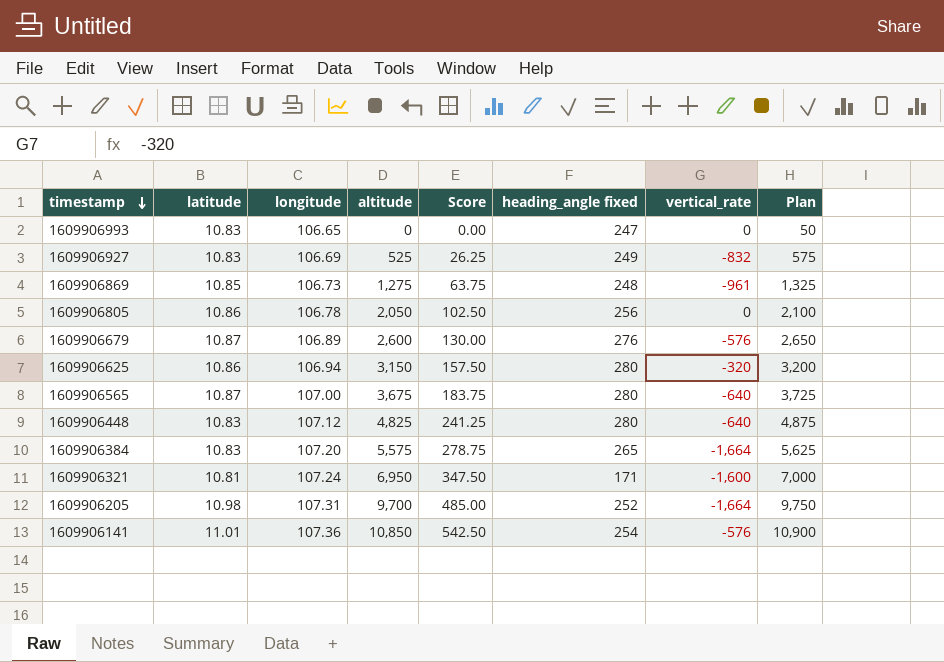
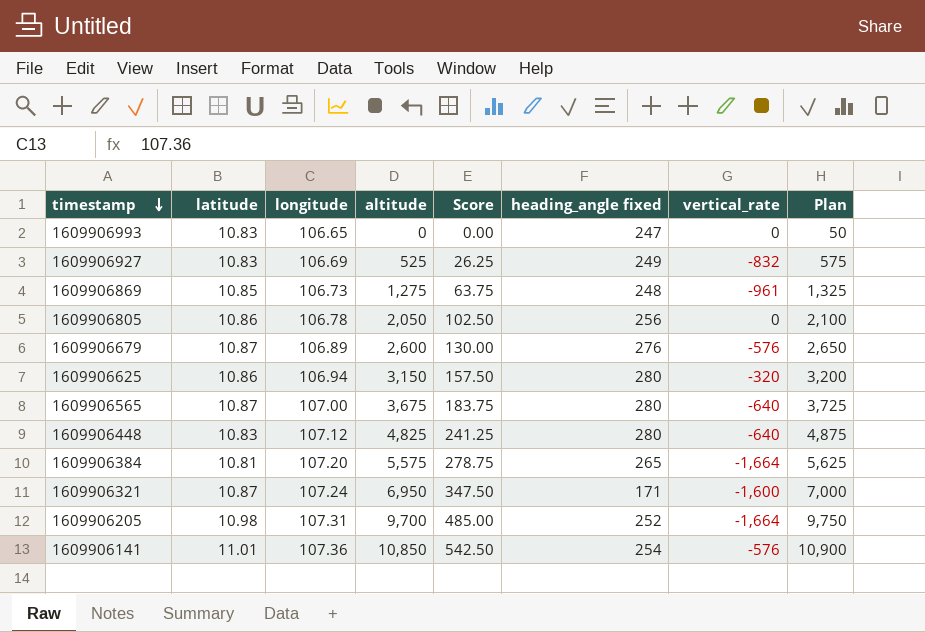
1609906384 | latitude: 10.83 -> 10.81
1609906321 | latitude: 10.81 -> 10.87

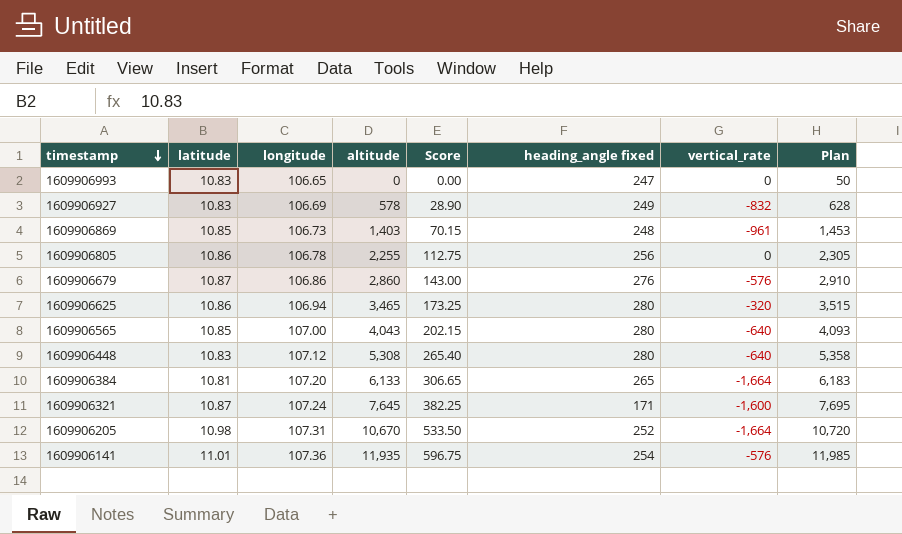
1609906927 | altitude: 525 -> 578
1609906927 | Score: 26.25 -> 28.90
1609906927 | Plan: 575 -> 628
1609906869 | altitude: 1,275 -> 1,403
1609906869 | Score: 63.75 -> 70.15
1609906869 | Plan: 1,325 -> 1,453
1609906805 | altitude: 2,050 -> 2,255
1609906805 | Score: 102.50 -> 112.75
1609906805 | Plan: 2,100 -> 2,305
1609906679 | longitude: 106.89 -> 106.86
1609906679 | altitude: 2,600 -> 2,860
1609906679 | Score: 130.00 -> 143.00
1609906679 | Plan: 2,650 -> 2,910
1609906625 | altitude: 3,150 -> 3,465
1609906625 | Score: 157.50 -> 173.25
1609906625 | Plan: 3,200 -> 3,515
1609906565 | latitude: 10.87 -> 10.85
1609906565 | altitude: 3,675 -> 4,043
1609906565 | Score: 183.75 -> 202.15
1609906565 | Plan: 3,725 -> 4,093
1609906448 | altitude: 4,825 -> 5,308
1609906448 | Score: 241.25 -> 265.40
1609906448 | Plan: 4,875 -> 5,358
1609906384 | altitude: 5,575 -> 6,133
1609906384 | Score: 278.75 -> 306.65
1609906384 | Plan: 5,625 -> 6,183
1609906321 | altitude: 6,950 -> 7,645
1609906321 | Score: 347.50 -> 382.25
1609906321 | Plan: 7,000 -> 7,695
1609906205 | altitude: 9,700 -> 10,670
1609906205 | Score: 485.00 -> 533.50
1609906205 | Plan: 9,750 -> 10,720
1609906141 | altitude: 10,850 -> 11,935
1609906141 | Score: 542.50 -> 596.75
1609906141 | Plan: 10,900 -> 11,985

